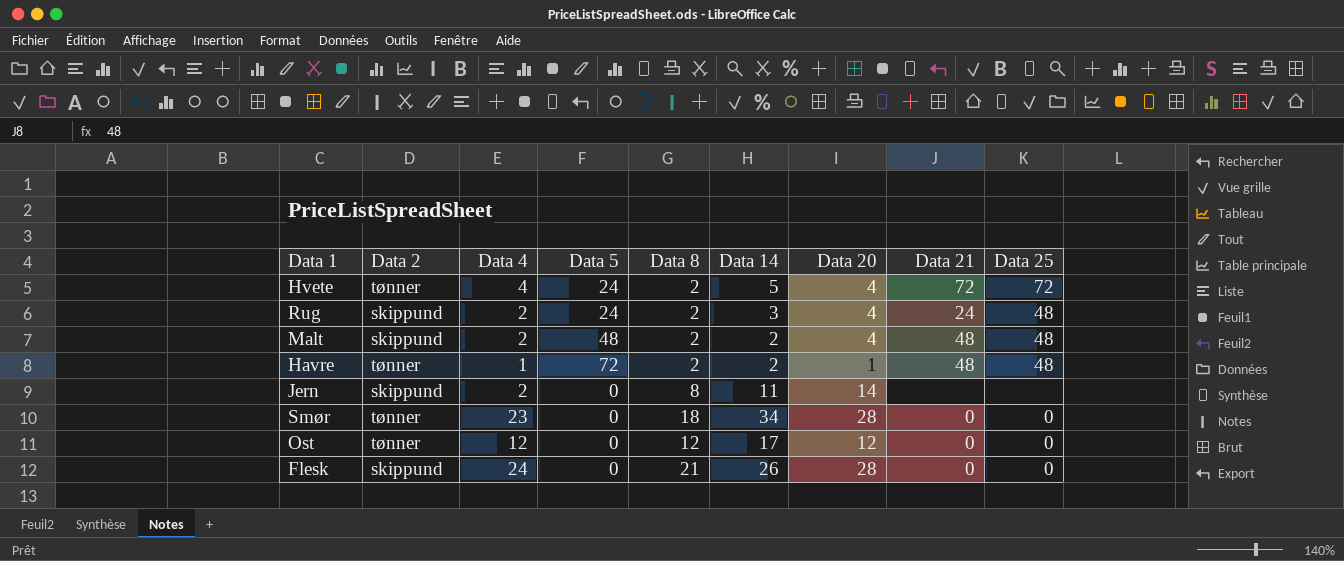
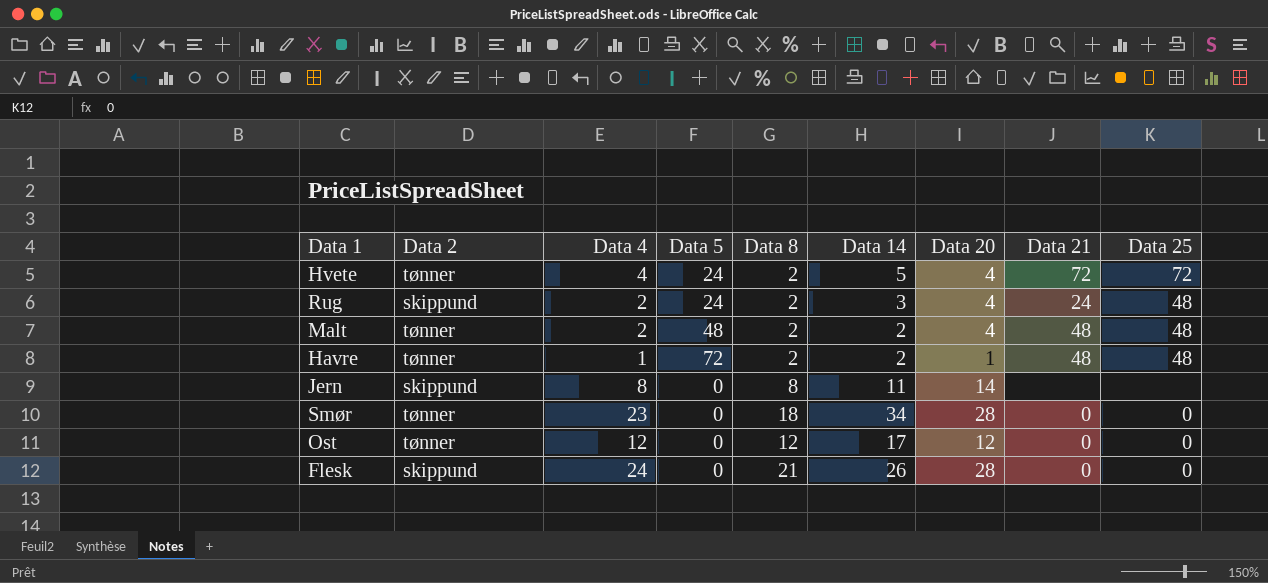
Malt | Data 2: skippund -> tønner
Jern | Data 4: 2 -> 8

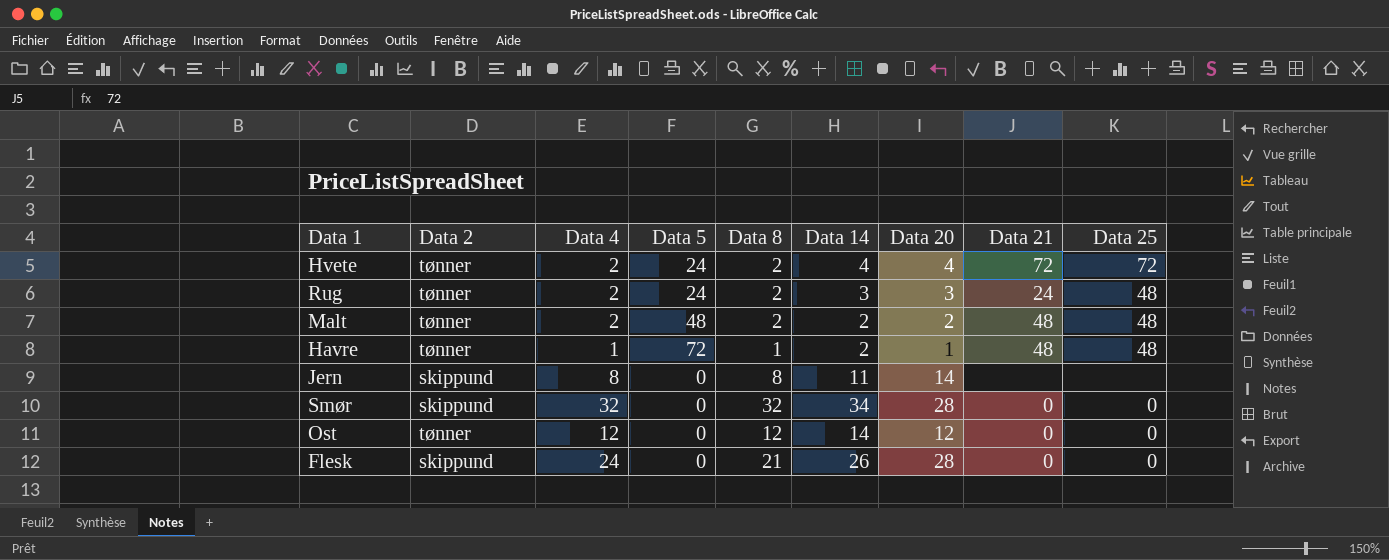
Hvete | Data 4: 4 -> 2
Hvete | Data 14: 5 -> 4
Rug | Data 2: skippund -> tønner
Rug | Data 20: 4 -> 3
Malt | Data 20: 4 -> 2
Havre | Data 8: 2 -> 1
Smør | Data 2: tønner -> skippund
Smør | Data 4: 23 -> 32
Smør | Data 8: 18 -> 32
Ost | Data 14: 17 -> 14

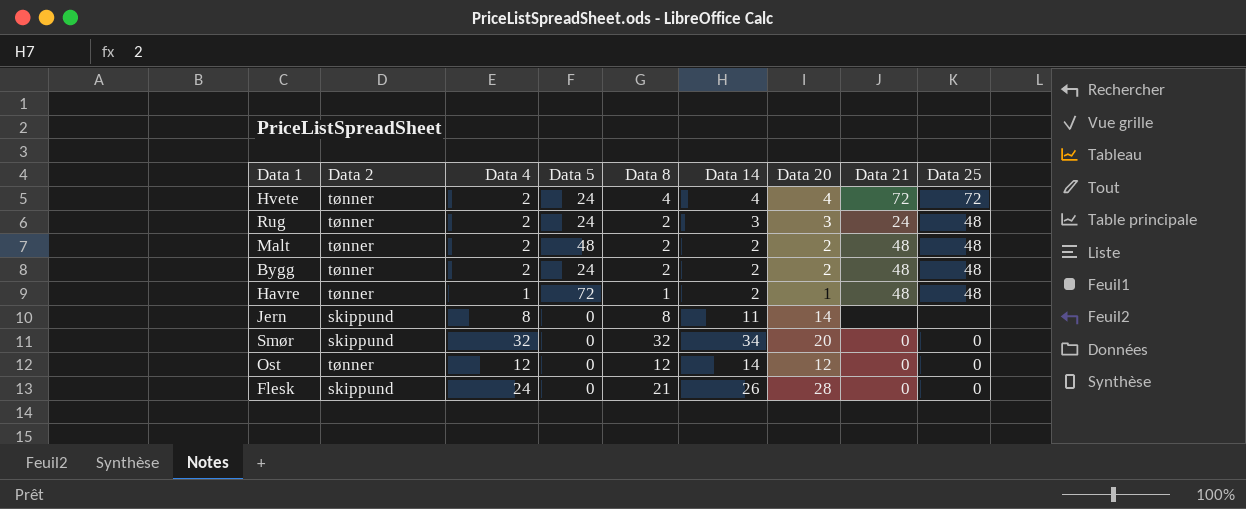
Hvete | Data 8: 2 -> 4
row Bygg: none -> tønner | 2 | 24 | 2 | 2 | 2 | 48 | 48
Smør | Data 20: 28 -> 20

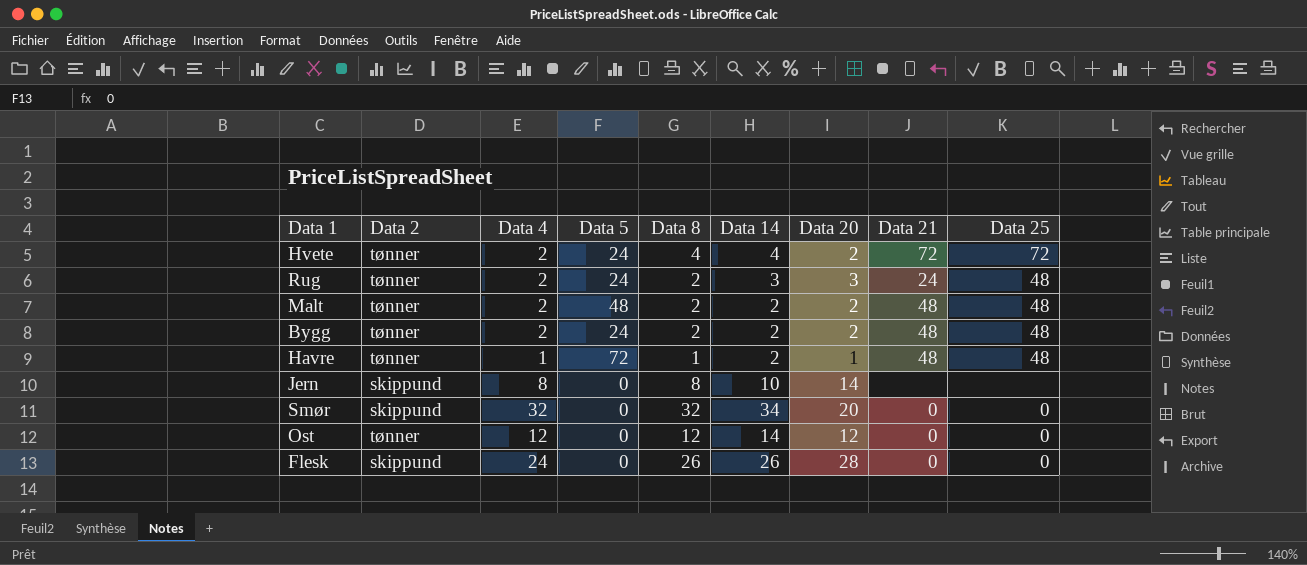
Hvete | Data 20: 4 -> 2
Jern | Data 14: 11 -> 10
Flesk | Data 8: 21 -> 26

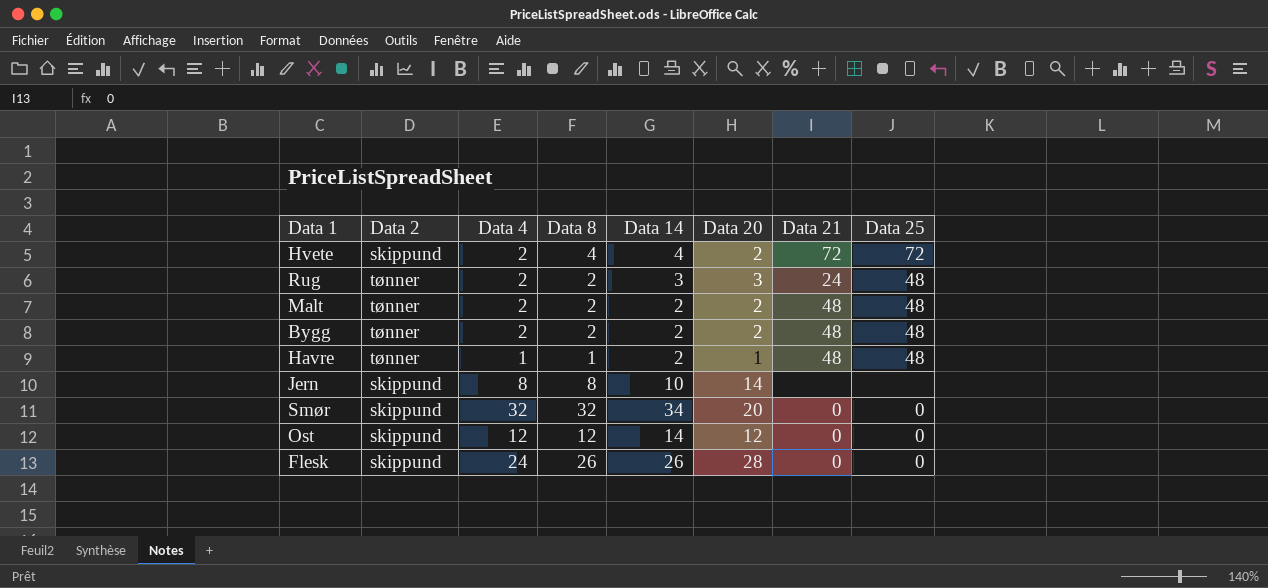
column Data 5 | position: 4 -> none
Hvete | Data 2: tønner -> skippund
Ost | Data 2: tønner -> skippund

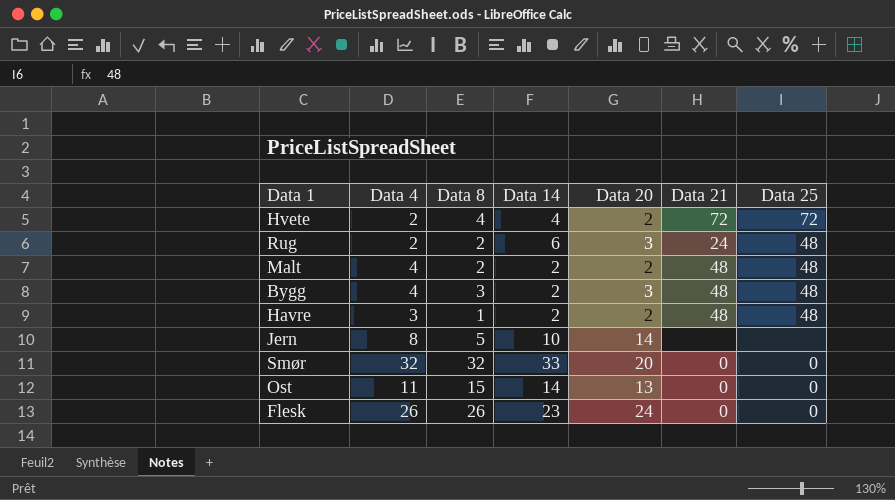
column Data 2 | position: 2 -> none
Rug | Data 14: 3 -> 6
Malt | Data 4: 2 -> 4
Bygg | Data 4: 2 -> 4
Bygg | Data 8: 2 -> 3
Bygg | Data 20: 2 -> 3
Havre | Data 4: 1 -> 3
Havre | Data 20: 1 -> 2
Jern | Data 8: 8 -> 5
Smør | Data 14: 34 -> 33
Ost | Data 4: 12 -> 11
Ost | Data 8: 12 -> 15
Ost | Data 20: 12 -> 13
Flesk | Data 4: 24 -> 26
Flesk | Data 14: 26 -> 23
Flesk | Data 20: 28 -> 24

